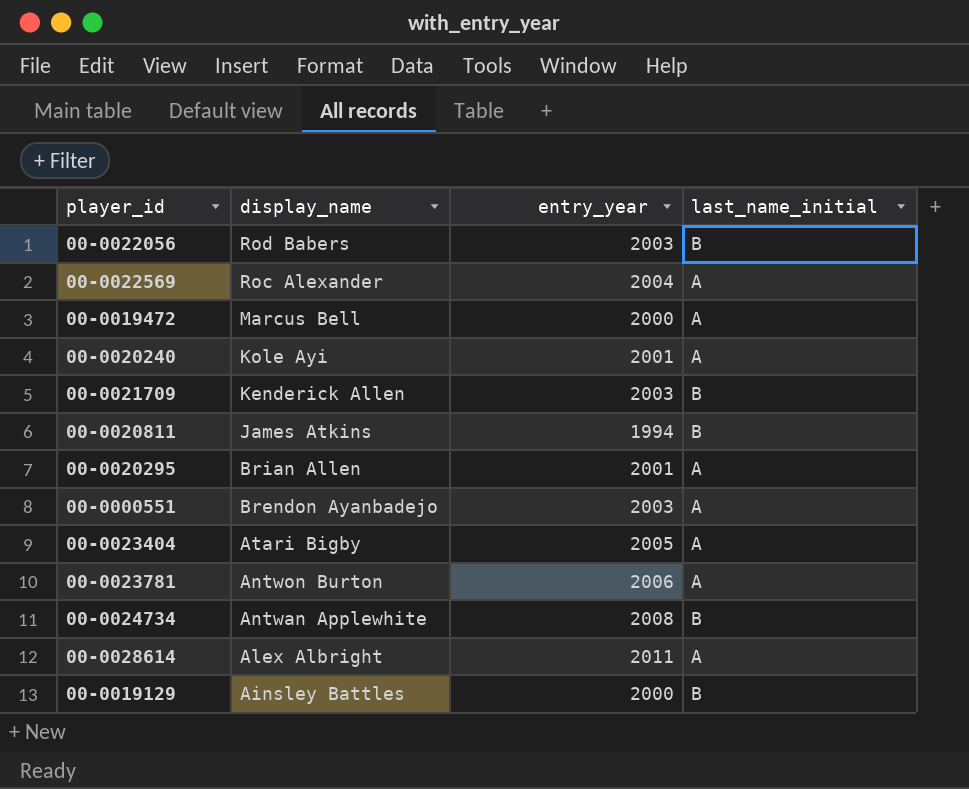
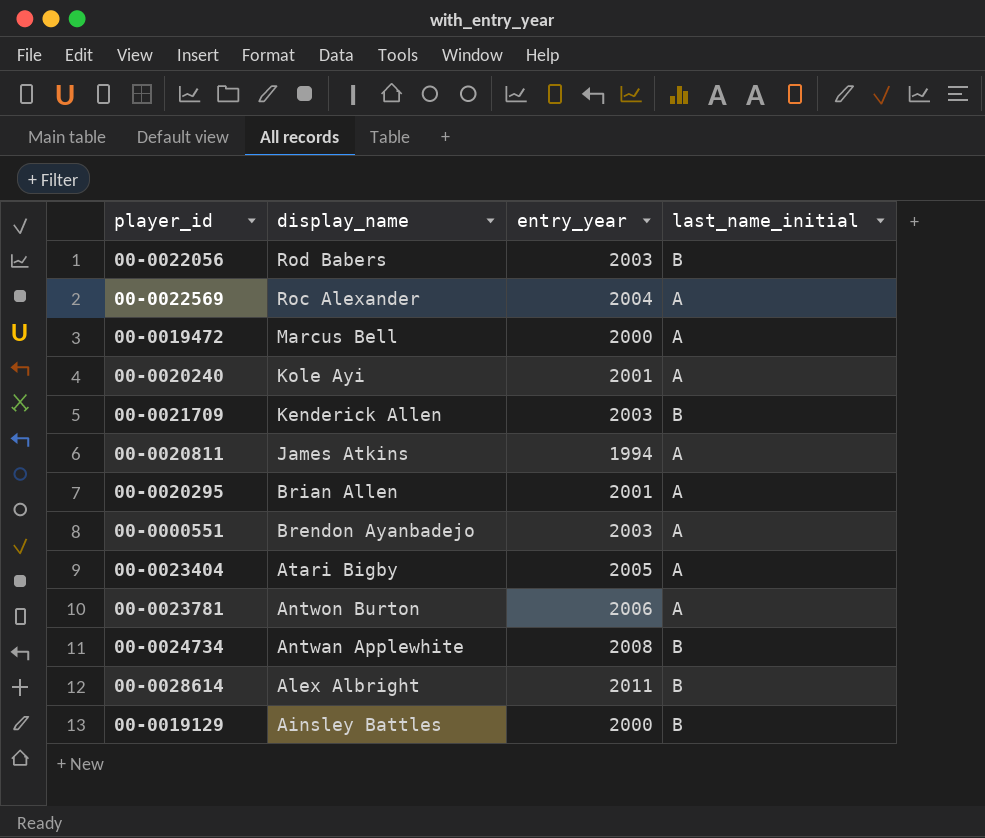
00-0020811 | last_name_initial: B -> A
00-0028614 | last_name_initial: A -> B

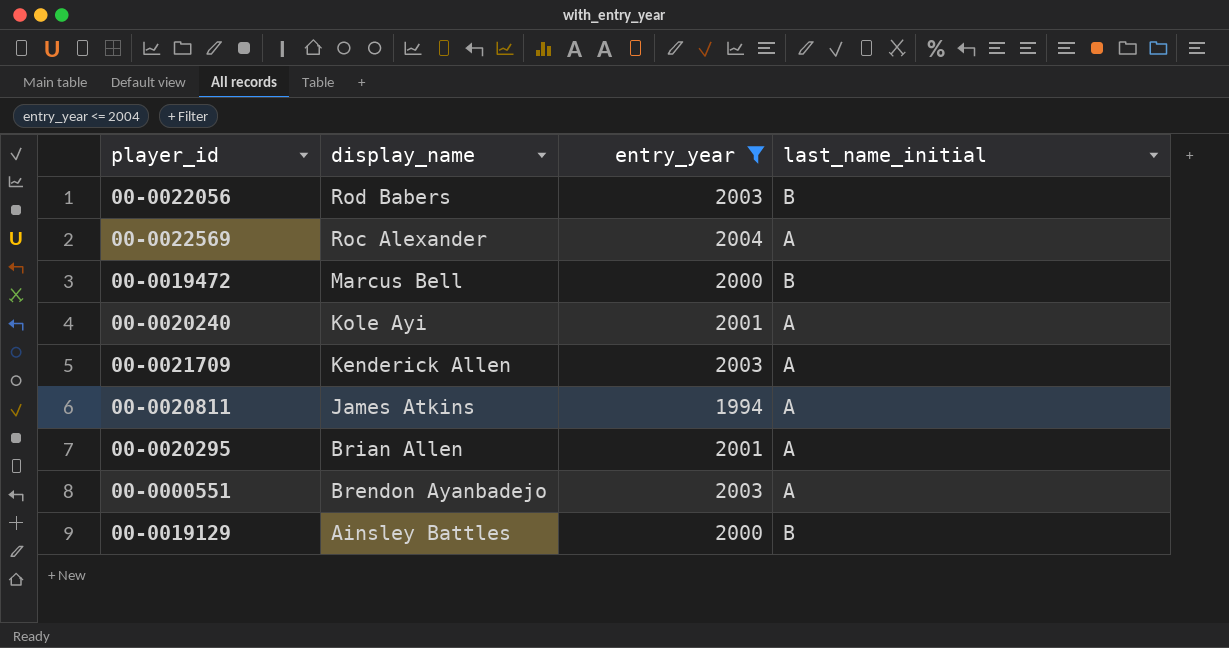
filter: none -> entry_year <= 2004
00-0019472 | last_name_initial: A -> B
00-0021709 | last_name_initial: B -> A

